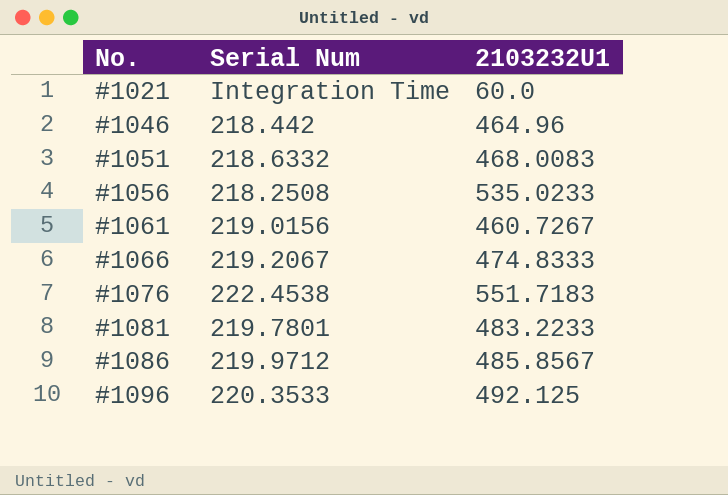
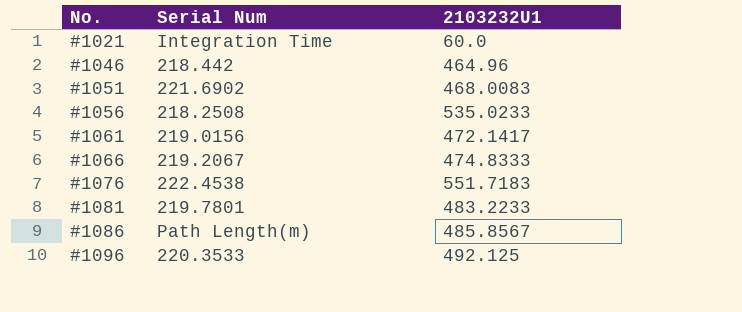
#1051 | Serial Num: 218.6332 -> 221.6902
#1061 | 2103232U1: 460.7267 -> 472.1417
#1086 | Serial Num: 219.9712 -> Path Length(m)

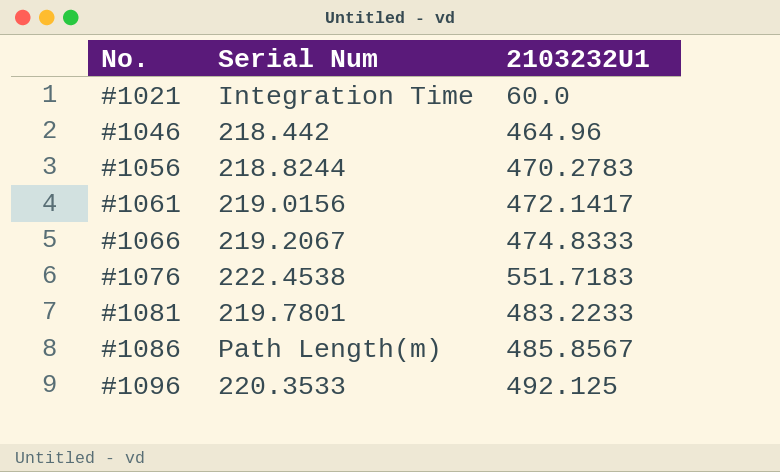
row #1051: 221.6902 | 468.0083 -> none
#1056 | Serial Num: 218.2508 -> 218.8244
#1056 | 2103232U1: 535.0233 -> 470.2783

